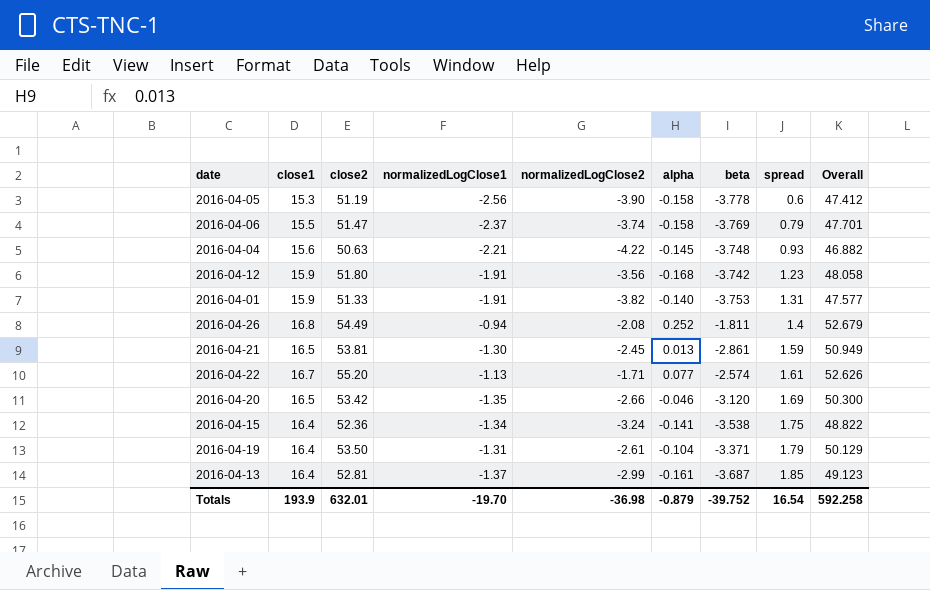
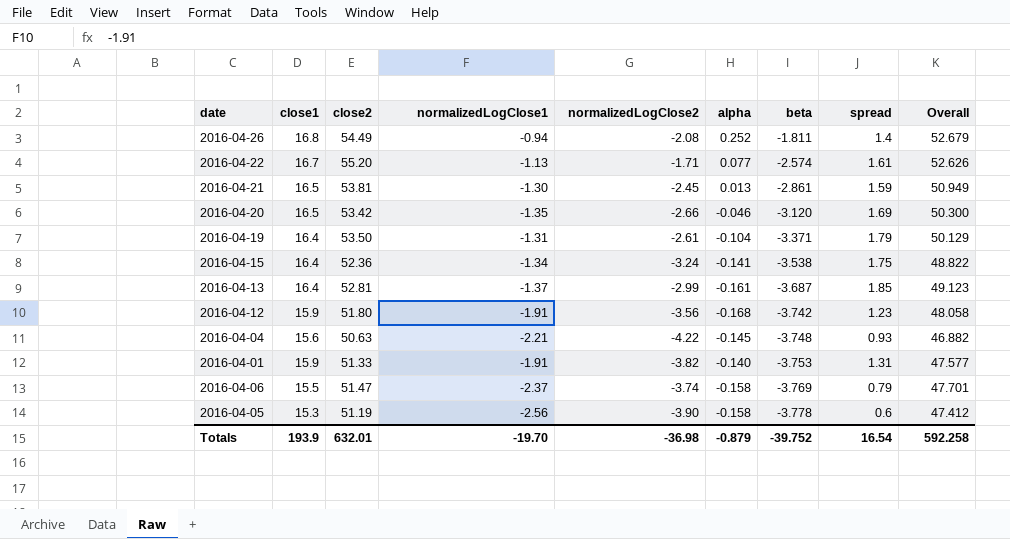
row order: spread ascending -> beta descending

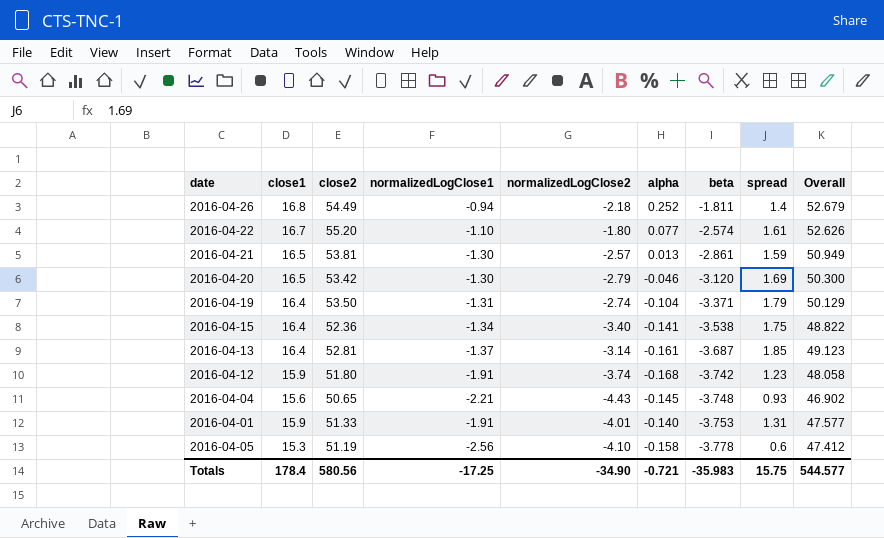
row 2016-04-06: 15.5 | 51.47 | -2.37 | -3.74 | -0.158 | -3.769 | 0.79 | 47.701 -> none
2016-04-26 | normalizedLogClose2: -2.08 -> -2.18
2016-04-22 | normalizedLogClose1: -1.13 -> -1.10
2016-04-22 | normalizedLogClose2: -1.71 -> -1.80
2016-04-21 | normalizedLogClose2: -2.45 -> -2.57
2016-04-20 | normalizedLogClose1: -1.35 -> -1.30
2016-04-20 | normalizedLogClose2: -2.66 -> -2.79
2016-04-19 | normalizedLogClose2: -2.61 -> -2.74
2016-04-15 | normalizedLogClose2: -3.24 -> -3.40
2016-04-13 | normalizedLogClose2: -2.99 -> -3.14
2016-04-12 | normalizedLogClose2: -3.56 -> -3.74
2016-04-04 | close2: 50.63 -> 50.65
2016-04-04 | normalizedLogClose2: -4.22 -> -4.43
2016-04-04 | Overall: 46.882 -> 46.902
2016-04-01 | normalizedLogClose2: -3.82 -> -4.01
2016-04-05 | normalizedLogClose2: -3.90 -> -4.10
Totals | close1: 193.9 -> 178.4
Totals | close2: 632.01 -> 580.56
Totals | normalizedLogClose1: -19.70 -> -17.25
Totals | normalizedLogClose2: -36.98 -> -34.90
Totals | alpha: -0.879 -> -0.721
Totals | beta: -39.752 -> -35.983
Totals | spread: 16.54 -> 15.75
Totals | Overall: 592.258 -> 544.577

